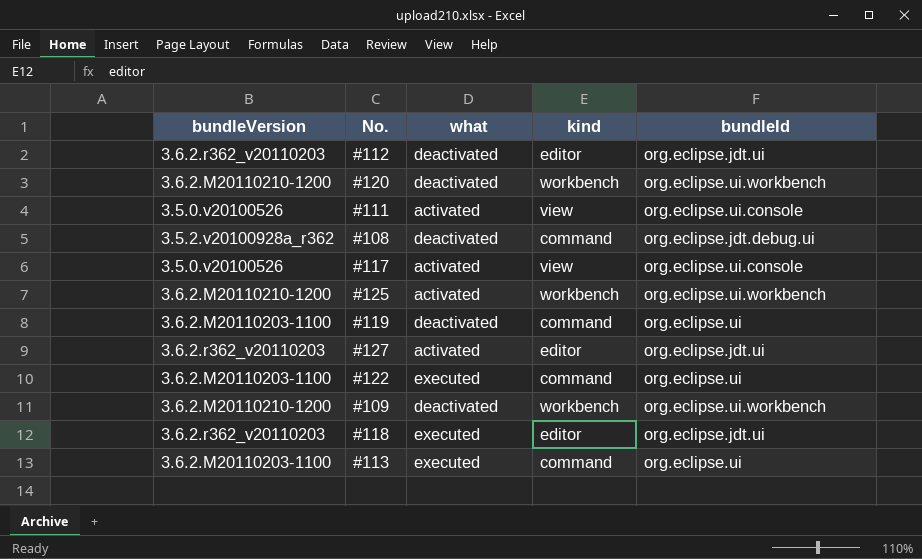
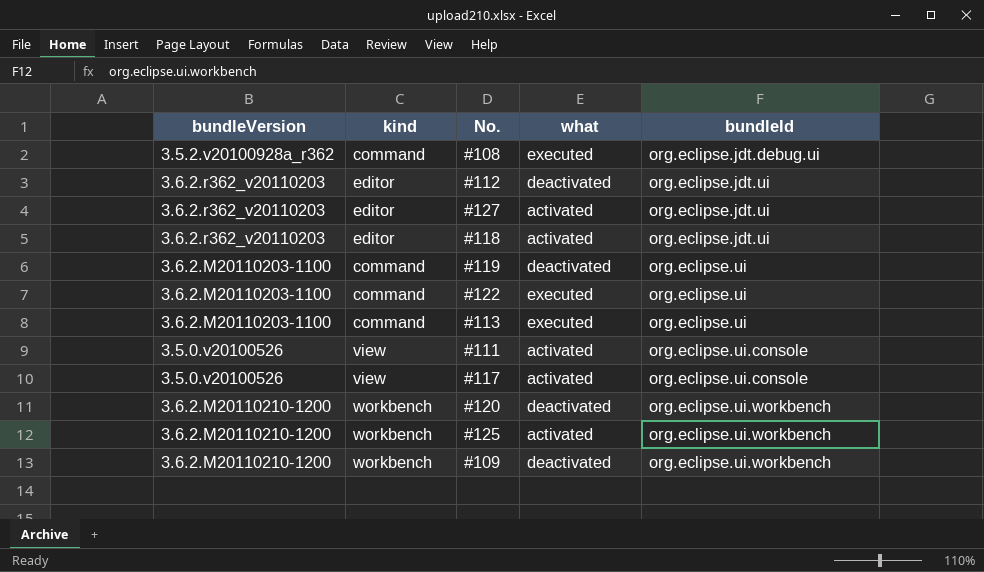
row order: none -> bundleId ascending
column kind | position: 4 -> 2
#108 | what: deactivated -> executed
#118 | what: executed -> activated

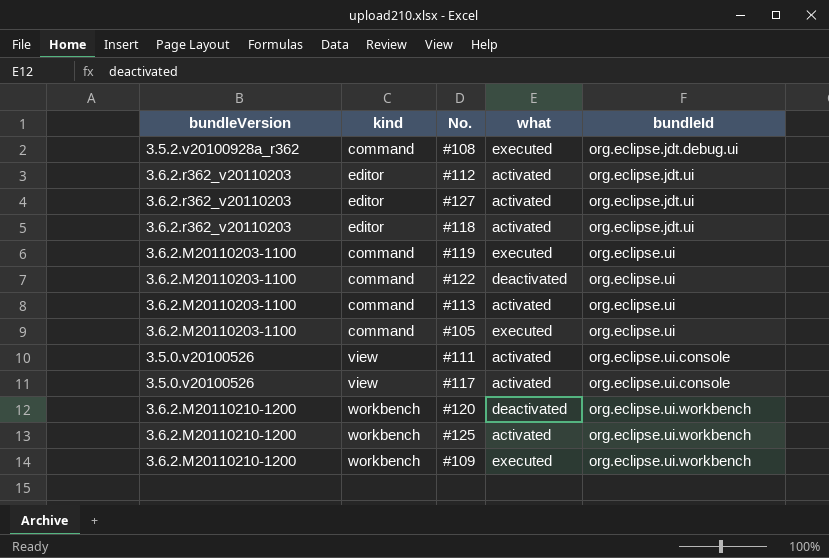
#112 | what: deactivated -> activated
#119 | what: deactivated -> executed
#122 | what: executed -> deactivated
#113 | what: executed -> activated
row #105: none -> 3.6.2.M20110203-1100 | command | executed | org.eclipse.ui
#109 | what: deactivated -> executed

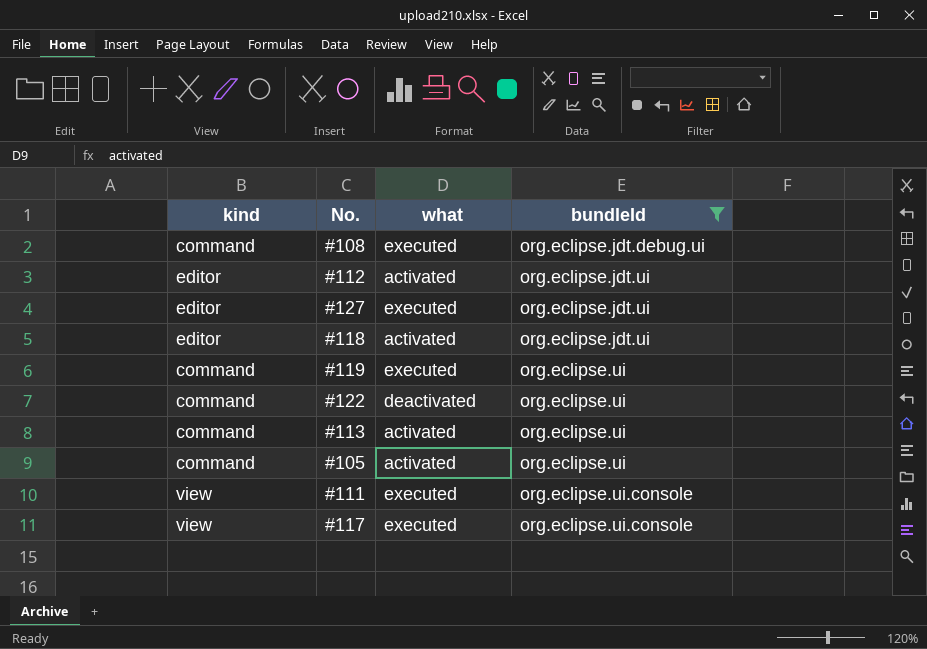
filter: none -> bundleId != org.eclipse.ui.workbench
column bundleVersion | position: 1 -> none
#127 | what: activated -> executed
#105 | what: executed -> activated
#111 | what: activated -> executed
#117 | what: activated -> executed

